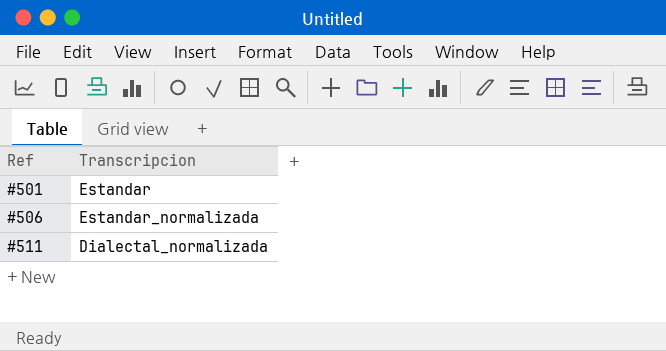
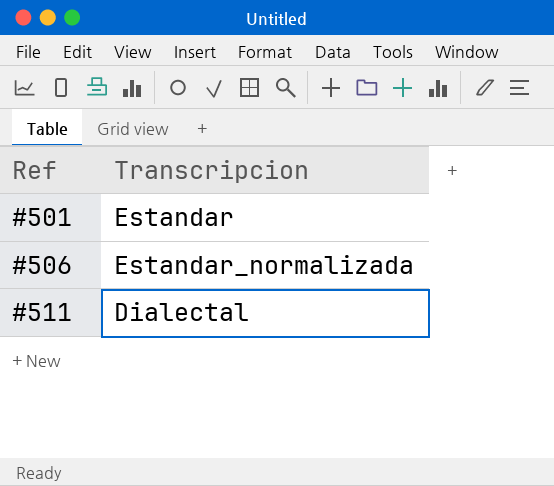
#511 | Transcripcion: Dialectal_normalizada -> Dialectal

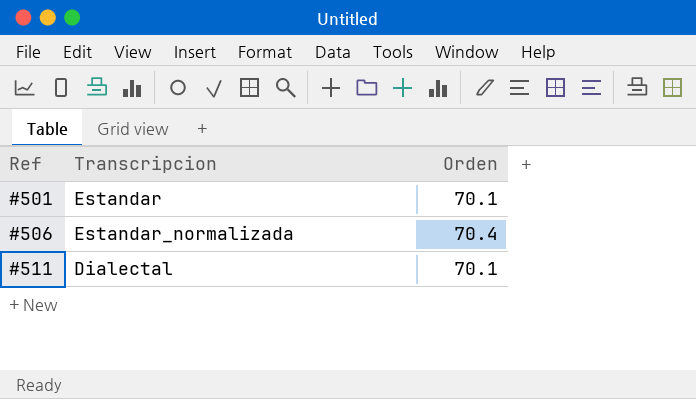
column Orden | position: none -> 3

